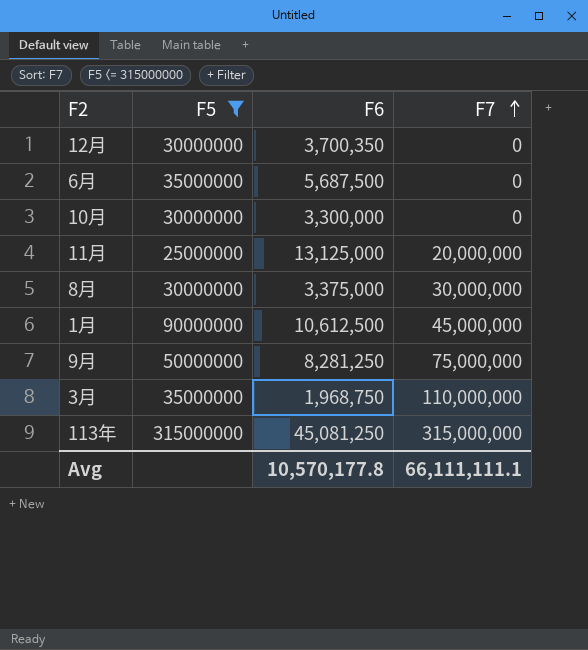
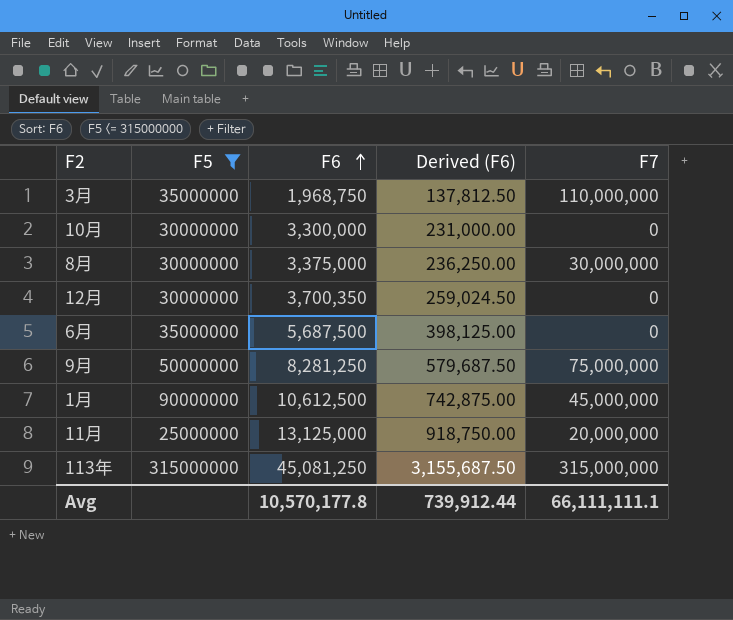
row order: F7 ascending -> F6 ascending
column Derived (F6) | formula: none -> [F6] * 0.07

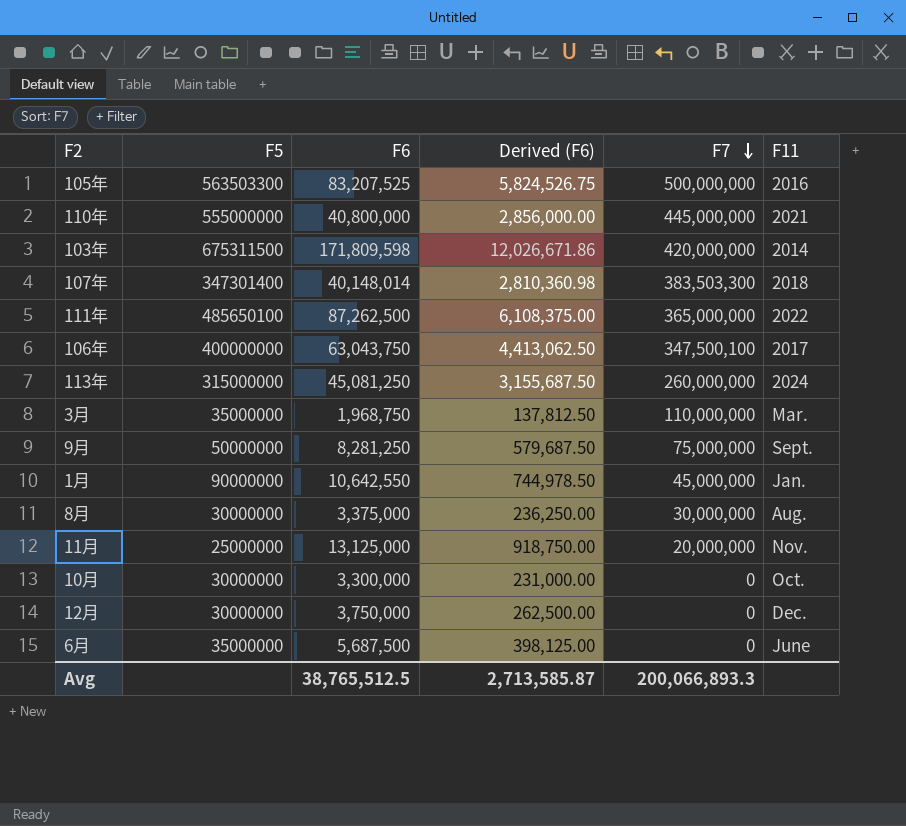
filter: F5 <= 315000000 -> none
row order: F6 ascending -> F7 descending
column F11 | position: none -> 6
113年 | F7: 315,000,000 -> 260,000,000
1月 | F6: 10,612,500 -> 10,642,550
1月 | Derived (F6): 742,875.00 -> 744,978.50
12月 | F6: 3,700,350 -> 3,750,000
12月 | Derived (F6): 259,024.50 -> 262,500.00
Avg | F6: 10,570,177.8 -> 38,765,512.5
Avg | Derived (F6): 739,912.44 -> 2,713,585.87
Avg | F7: 66,111,111.1 -> 200,066,893.3

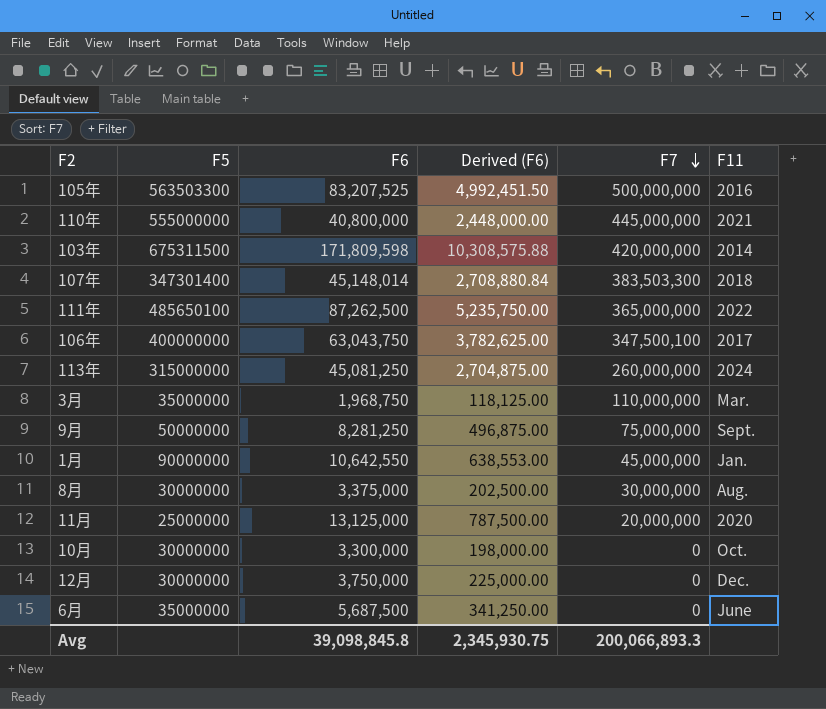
column Derived (F6) | formula: [F6] * 0.07 -> [F6] * 0.06
107年 | F6: 40,148,014 -> 45,148,014
11月 | F11: Nov. -> 2020
Avg | F6: 38,765,512.5 -> 39,098,845.8
Avg | Derived (F6): 2,713,585.87 -> 2,345,930.75

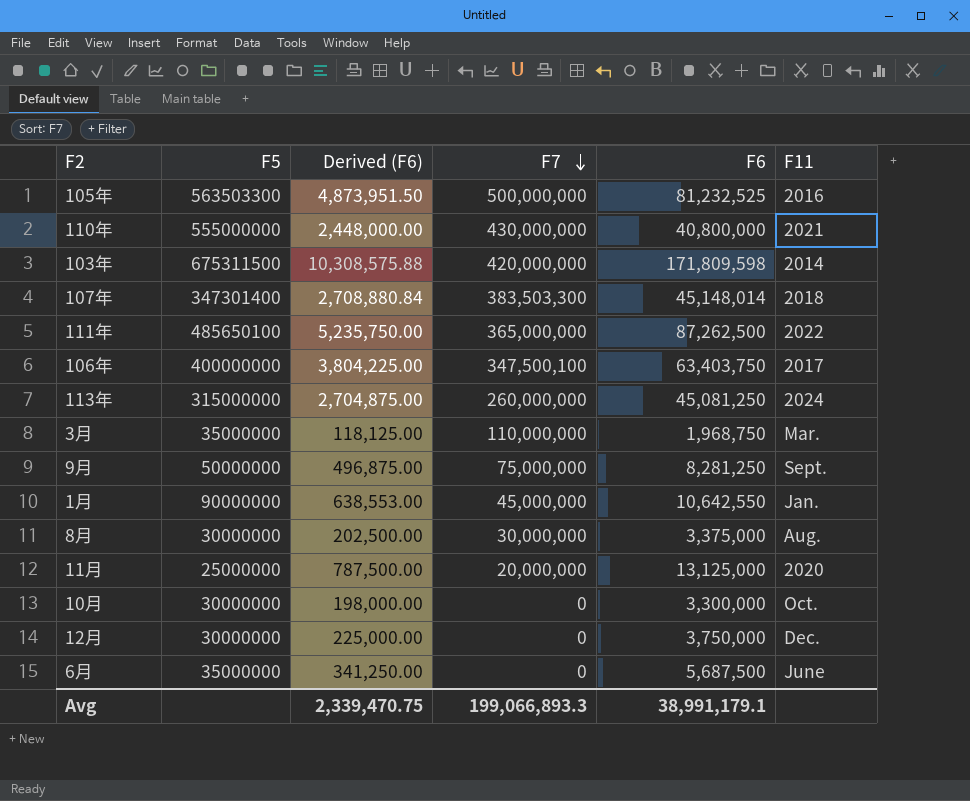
column F6 | position: 3 -> 5
105年 | Derived (F6): 4,992,451.50 -> 4,873,951.50
105年 | F6: 83,207,525 -> 81,232,525
110年 | F7: 445,000,000 -> 430,000,000
106年 | Derived (F6): 3,782,625.00 -> 3,804,225.00
106年 | F6: 63,043,750 -> 63,403,750
Avg | Derived (F6): 2,345,930.75 -> 2,339,470.75
Avg | F7: 200,066,893.3 -> 199,066,893.3
Avg | F6: 39,098,845.8 -> 38,991,179.1

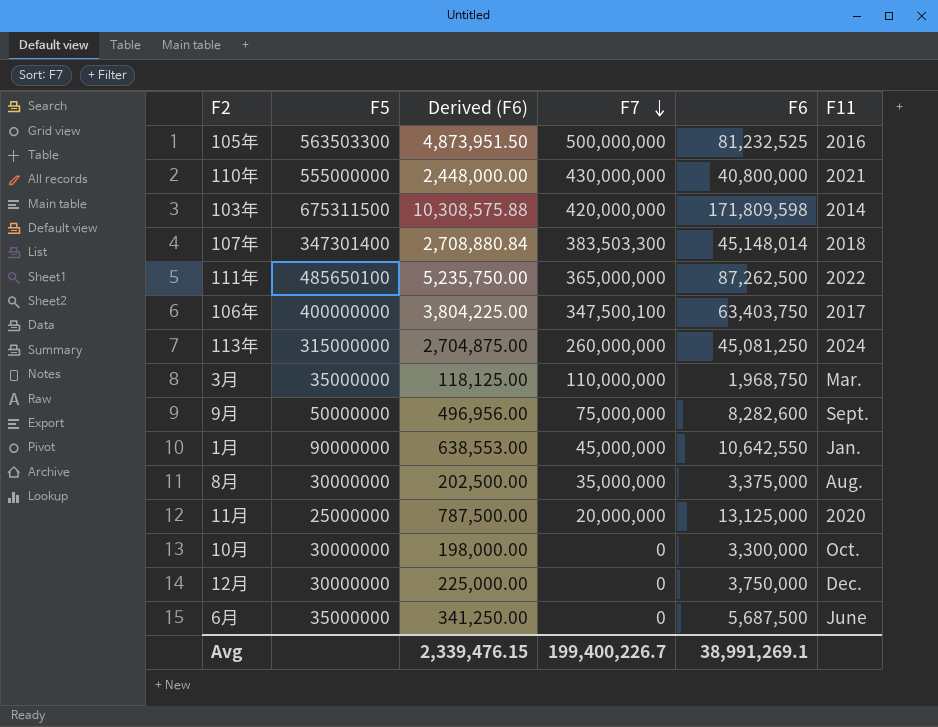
9月 | Derived (F6): 496,875.00 -> 496,956.00
9月 | F6: 8,281,250 -> 8,282,600
8月 | F7: 30,000,000 -> 35,000,000
Avg | Derived (F6): 2,339,470.75 -> 2,339,476.15
Avg | F7: 199,066,893.3 -> 199,400,226.7
Avg | F6: 38,991,179.1 -> 38,991,269.1

